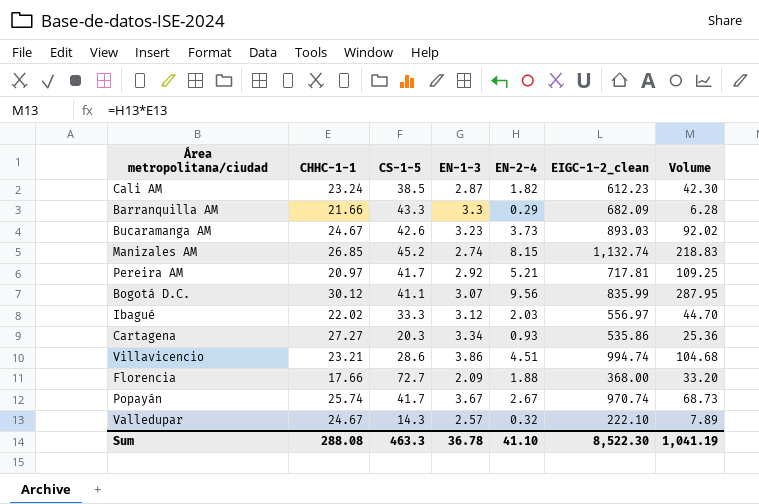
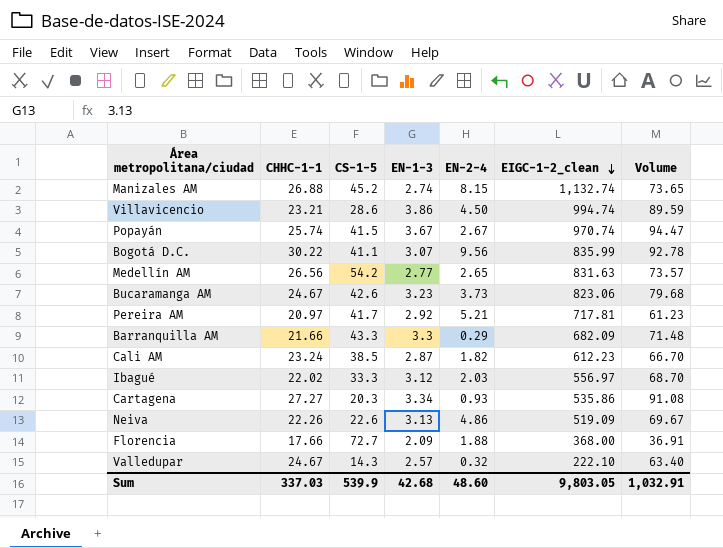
row order: none -> EIGC-1-2_clean descending
column Volume | formula: [CHHC-1-1] * [EN-2-4] -> [CHHC-1-1] * [EN-1-3]
Manizales AM | CHHC-1-1: 26.85 -> 26.88
Villavicencio | EN-2-4: 4.51 -> 4.50
Popayán | CS-1-5: 41.7 -> 41.5
Bogotá D.C. | CHHC-1-1: 30.12 -> 30.22
row Medellín AM: none -> 26.56 | 54.2 | 2.77 | 2.65 | 831.63 | 73.57
Bucaramanga AM | EIGC-1-2_clean: 893.03 -> 823.06
row Neiva: none -> 22.26 | 22.6 | 3.13 | 4.86 | 519.09 | 69.67
Sum | CHHC-1-1: 288.08 -> 337.03
Sum | CS-1-5: 463.3 -> 539.9
Sum | EN-1-3: 36.78 -> 42.68
Sum | EN-2-4: 41.10 -> 48.60
Sum | EIGC-1-2_clean: 8,522.30 -> 9,803.05
Sum | Volume: 1,041.19 -> 1,032.91

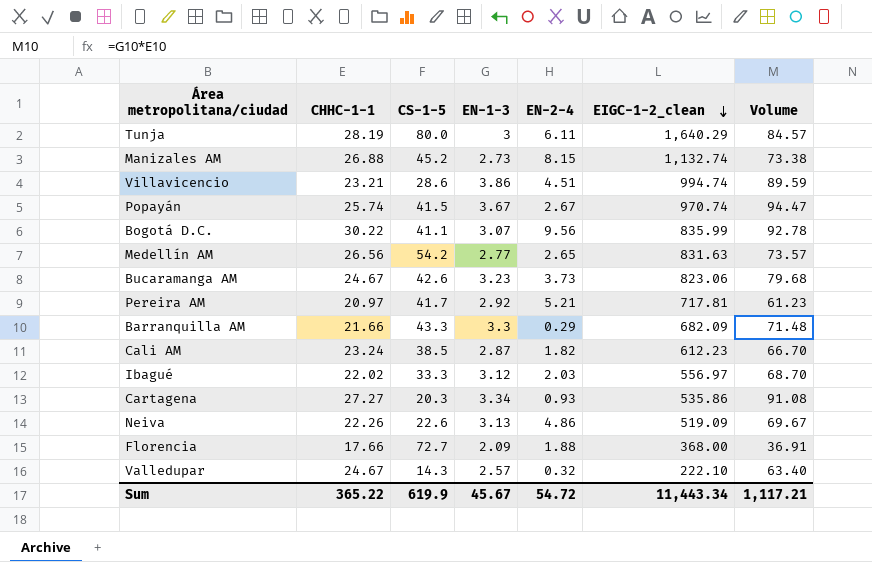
row Tunja: none -> 28.19 | 80.0 | 3 | 6.11 | 1,640.29 | 84.57
Manizales AM | EN-1-3: 2.74 -> 2.73
Manizales AM | Volume: 73.65 -> 73.38
Villavicencio | EN-2-4: 4.50 -> 4.51
Sum | CHHC-1-1: 337.03 -> 365.22
Sum | CS-1-5: 539.9 -> 619.9
Sum | EN-1-3: 42.68 -> 45.67
Sum | EN-2-4: 48.60 -> 54.72
Sum | EIGC-1-2_clean: 9,803.05 -> 11,443.34
Sum | Volume: 1,032.91 -> 1,117.21

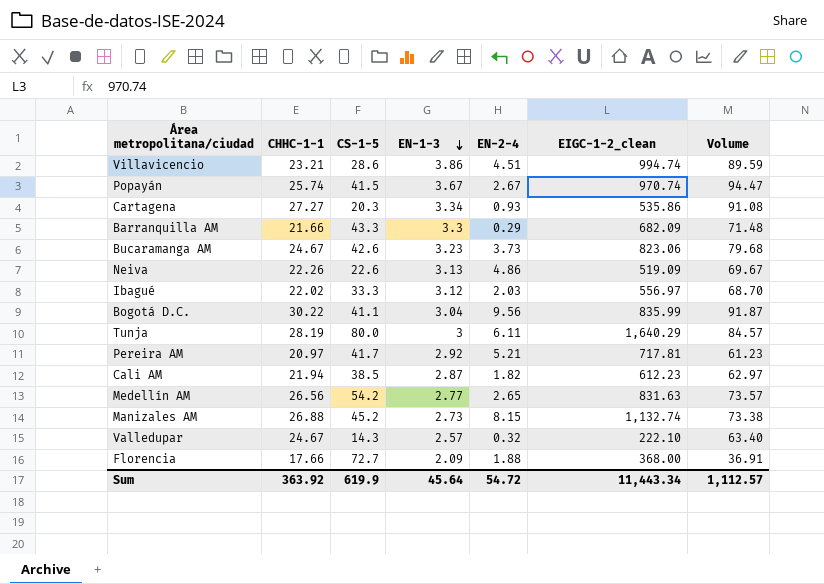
row order: EIGC-1-2_clean descending -> EN-1-3 descending
Bogotá D.C. | EN-1-3: 3.07 -> 3.04
Bogotá D.C. | Volume: 92.78 -> 91.87
Cali AM | CHHC-1-1: 23.24 -> 21.94
Cali AM | Volume: 66.70 -> 62.97
Sum | CHHC-1-1: 365.22 -> 363.92
Sum | EN-1-3: 45.67 -> 45.64
Sum | Volume: 1,117.21 -> 1,112.57

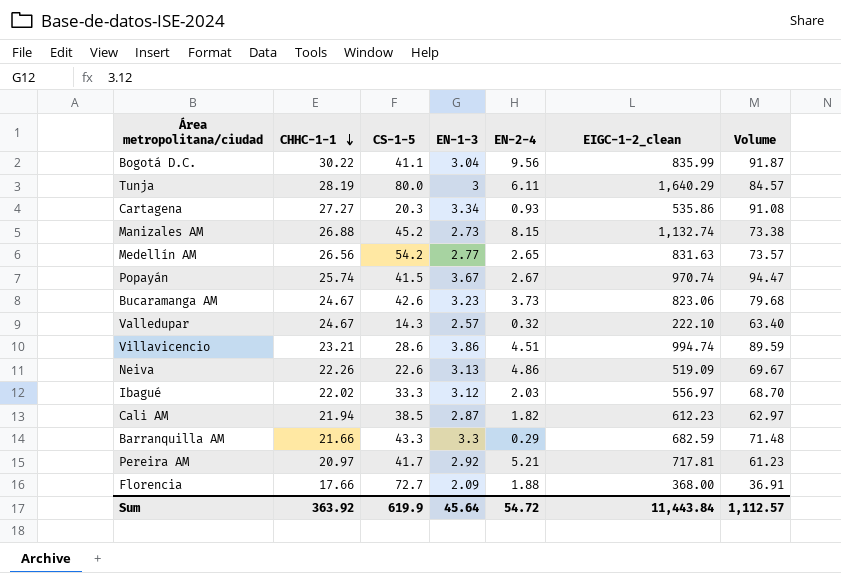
row order: EN-1-3 descending -> CHHC-1-1 descending
Barranquilla AM | EIGC-1-2_clean: 682.09 -> 682.59
Sum | EIGC-1-2_clean: 11,443.34 -> 11,443.84

